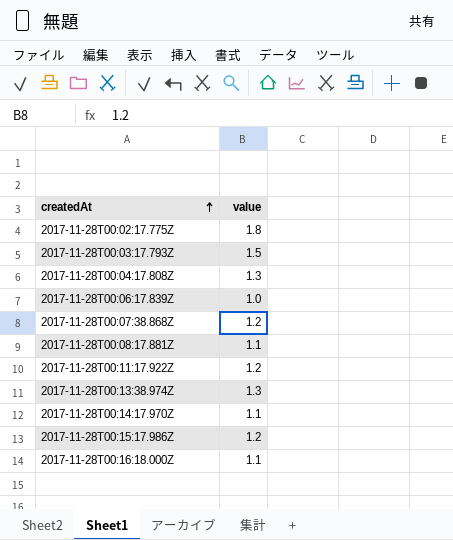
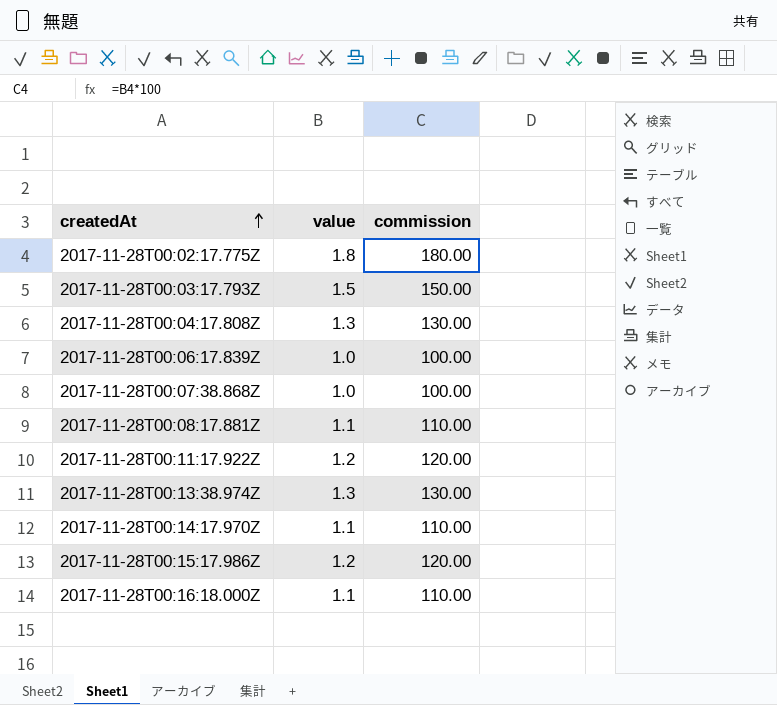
column commission | formula: none -> [value] * 100
2017-11-28T00:07:38.868Z | value: 1.2 -> 1.0

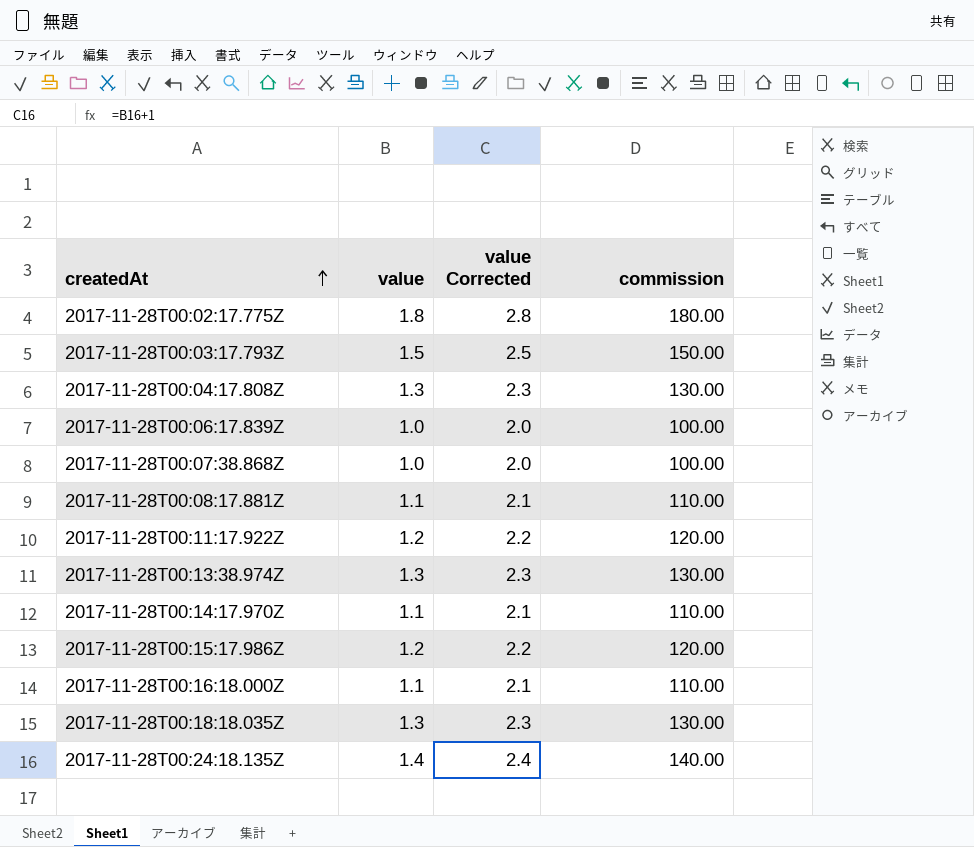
column value Corrected | formula: none -> [value] + 1
row 2017-11-28T00:18:18.035Z: none -> 1.3 | 2.3 | 130.00
row 2017-11-28T00:24:18.135Z: none -> 1.4 | 2.4 | 140.00

